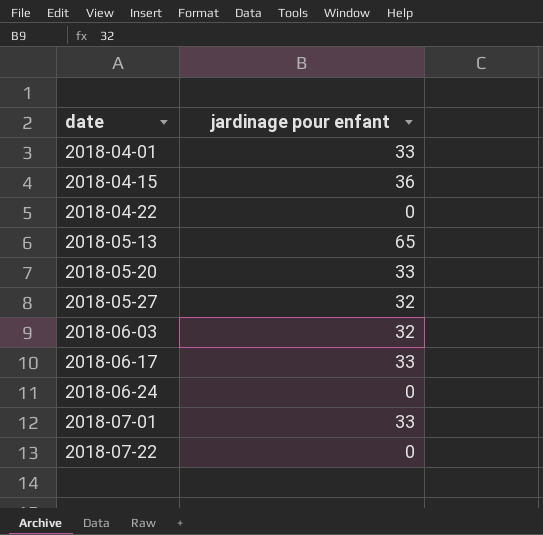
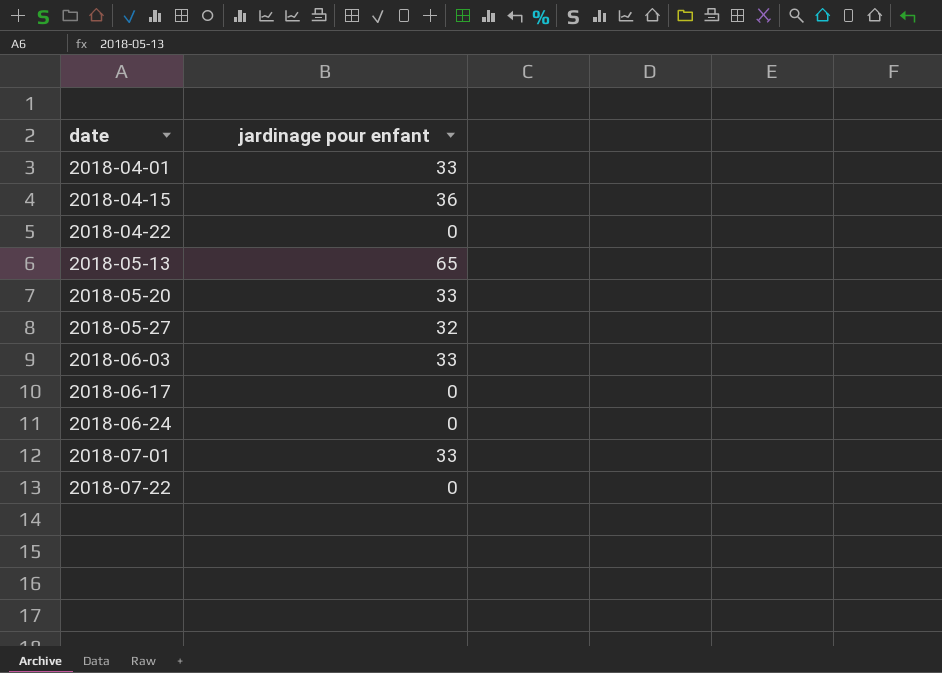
2018-06-03 | jardinage pour enfant: 32 -> 33
2018-06-17 | jardinage pour enfant: 33 -> 0

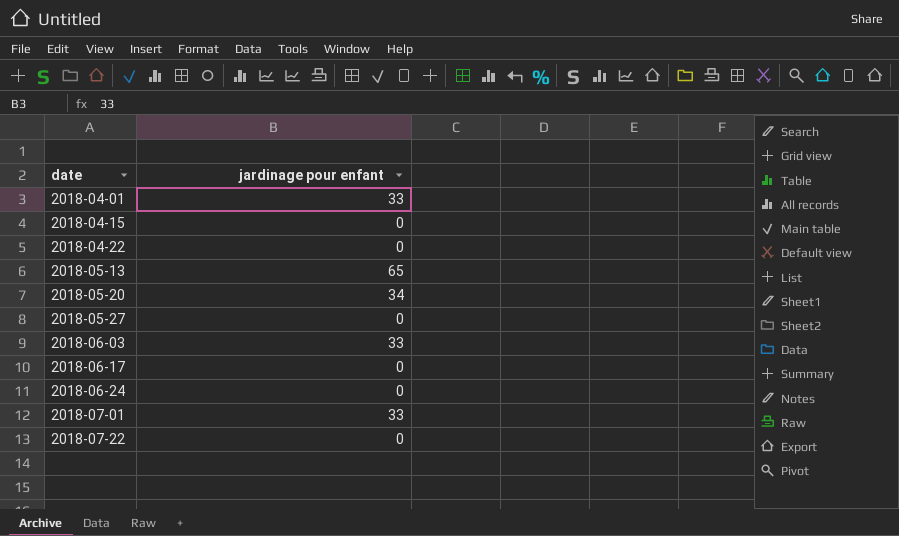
2018-04-15 | jardinage pour enfant: 36 -> 0
2018-05-20 | jardinage pour enfant: 33 -> 34
2018-05-27 | jardinage pour enfant: 32 -> 0

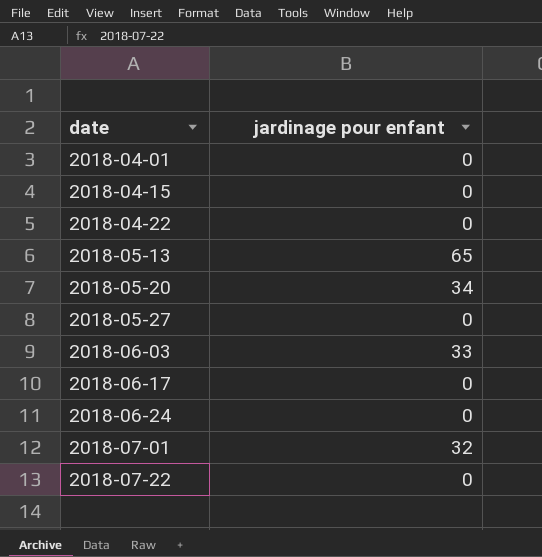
2018-04-01 | jardinage pour enfant: 33 -> 0
2018-07-01 | jardinage pour enfant: 33 -> 32

